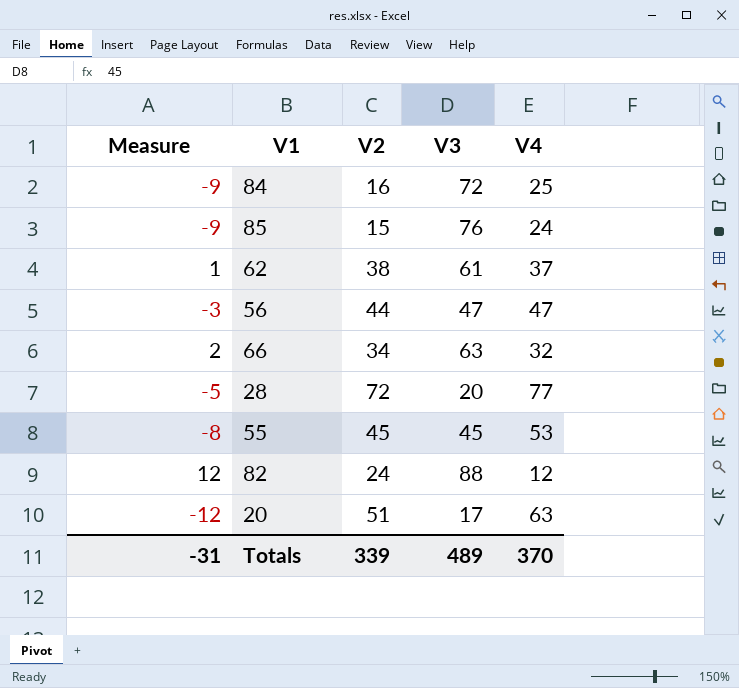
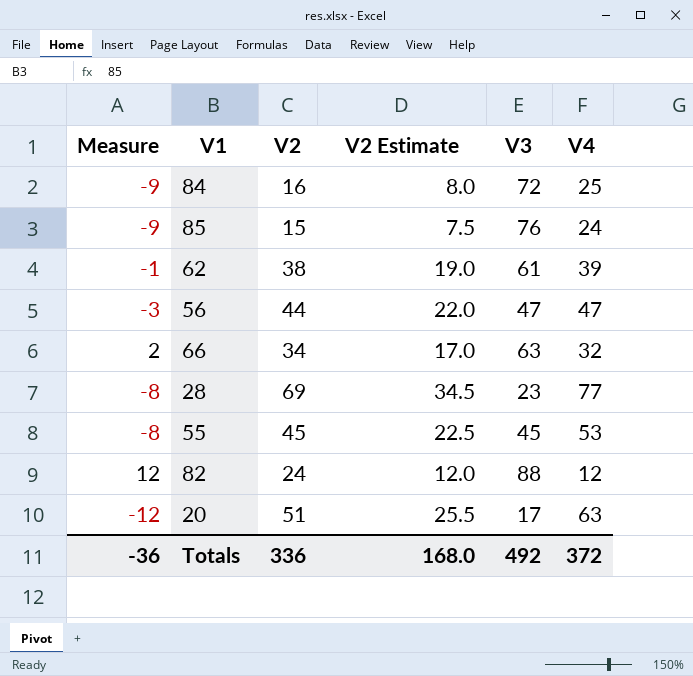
column V2 Estimate | formula: none -> [V2] * 0.5
62 | Measure: 1 -> -1
62 | V4: 37 -> 39
28 | Measure: -5 -> -8
28 | V2: 72 -> 69
28 | V3: 20 -> 23
Totals | Measure: -31 -> -36
Totals | V2: 339 -> 336
Totals | V3: 489 -> 492
Totals | V4: 370 -> 372

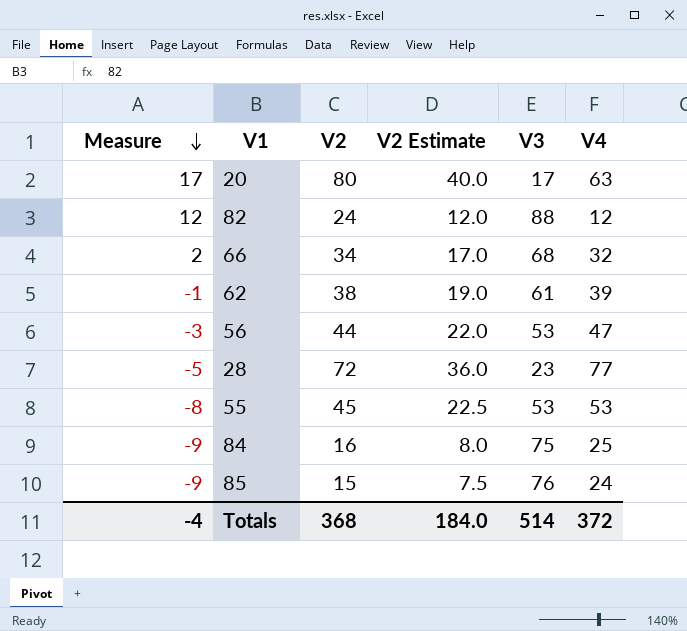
row order: none -> Measure descending
20 | Measure: -12 -> 17
20 | V2: 51 -> 80
20 | V2 Estimate: 25.5 -> 40.0
66 | V3: 63 -> 68
56 | V3: 47 -> 53
28 | Measure: -8 -> -5
28 | V2: 69 -> 72
28 | V2 Estimate: 34.5 -> 36.0
55 | V3: 45 -> 53
84 | V3: 72 -> 75
Totals | Measure: -36 -> -4
Totals | V2: 336 -> 368
Totals | V2 Estimate: 168.0 -> 184.0
Totals | V3: 492 -> 514

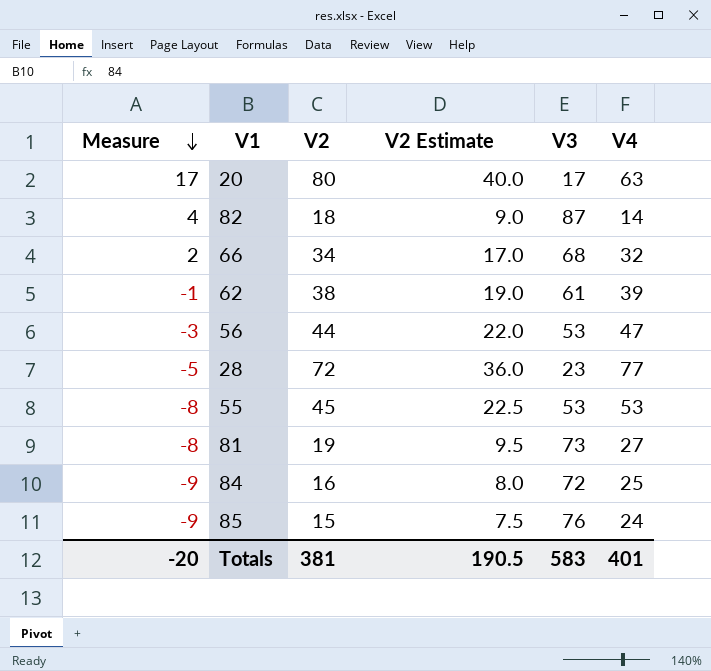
82 | Measure: 12 -> 4
82 | V2: 24 -> 18
82 | V2 Estimate: 12.0 -> 9.0
82 | V3: 88 -> 87
82 | V4: 12 -> 14
row 81: none -> -8 | 19 | 9.5 | 73 | 27
84 | V3: 75 -> 72
Totals | Measure: -4 -> -20
Totals | V2: 368 -> 381
Totals | V2 Estimate: 184.0 -> 190.5
Totals | V3: 514 -> 583
Totals | V4: 372 -> 401

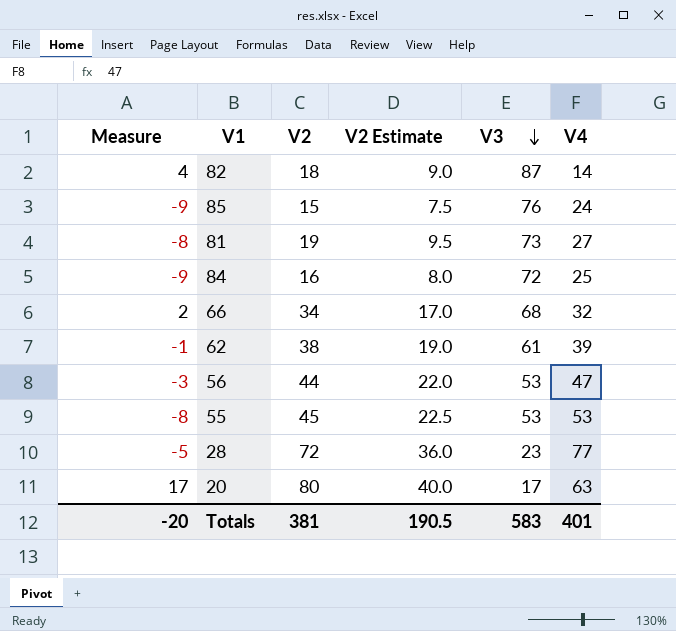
row order: Measure descending -> V3 descending

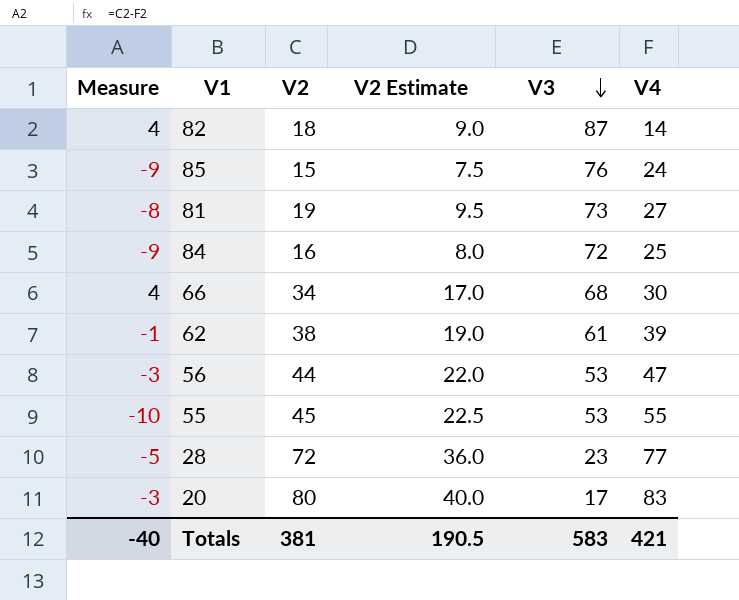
66 | Measure: 2 -> 4
66 | V4: 32 -> 30
55 | Measure: -8 -> -10
55 | V4: 53 -> 55
20 | Measure: 17 -> -3
20 | V4: 63 -> 83
Totals | Measure: -20 -> -40
Totals | V4: 401 -> 421

